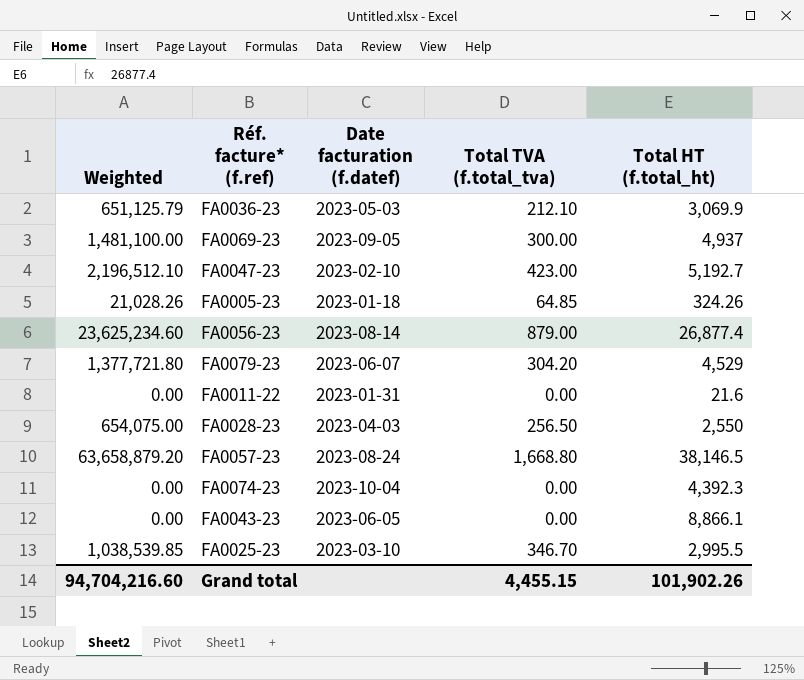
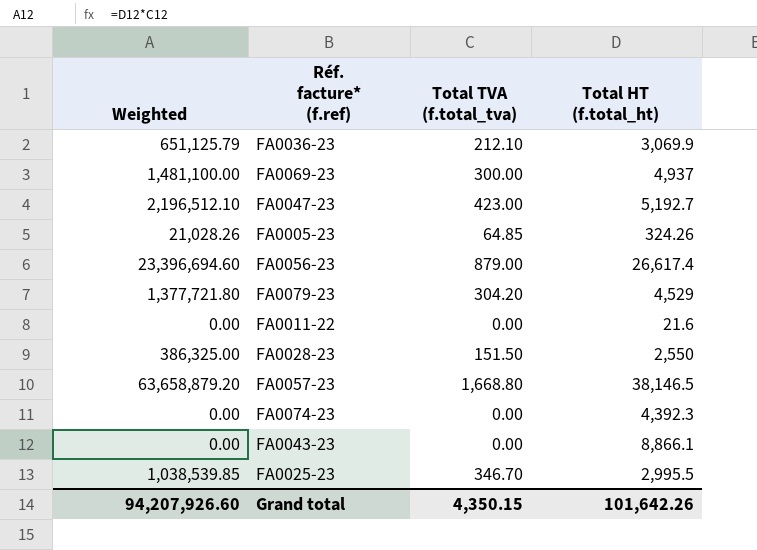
column Date facturation (f.datef) | position: 3 -> none
FA0056-23 | Weighted: 23,625,234.60 -> 23,396,694.60
FA0056-23 | Total HT (f.total_ht): 26,877.4 -> 26,617.4
FA0028-23 | Weighted: 654,075.00 -> 386,325.00
FA0028-23 | Total TVA (f.total_tva): 256.50 -> 151.50
Grand total | Weighted: 94,704,216.60 -> 94,207,926.60
Grand total | Total TVA (f.total_tva): 4,455.15 -> 4,350.15
Grand total | Total HT (f.total_ht): 101,902.26 -> 101,642.26

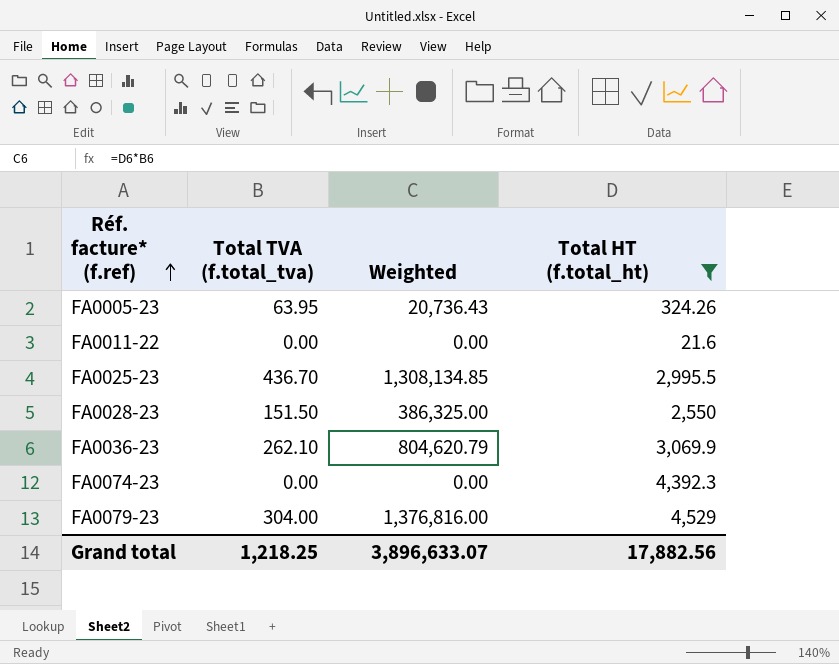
filter: none -> Total HT (f.total_ht) <= 4,529
row order: none -> Réf. facture* (f.ref) ascending
column Weighted | position: 1 -> 3
FA0005-23 | Total TVA (f.total_tva): 64.85 -> 63.95
FA0005-23 | Weighted: 21,028.26 -> 20,736.43
FA0025-23 | Total TVA (f.total_tva): 346.70 -> 436.70
FA0025-23 | Weighted: 1,038,539.85 -> 1,308,134.85
FA0036-23 | Total TVA (f.total_tva): 212.10 -> 262.10
FA0036-23 | Weighted: 651,125.79 -> 804,620.79
FA0079-23 | Total TVA (f.total_tva): 304.20 -> 304.00
FA0079-23 | Weighted: 1,377,721.80 -> 1,376,816.00
Grand total | Total TVA (f.total_tva): 4,350.15 -> 1,218.25
Grand total | Weighted: 94,207,926.60 -> 3,896,633.07
Grand total | Total HT (f.total_ht): 101,642.26 -> 17,882.56

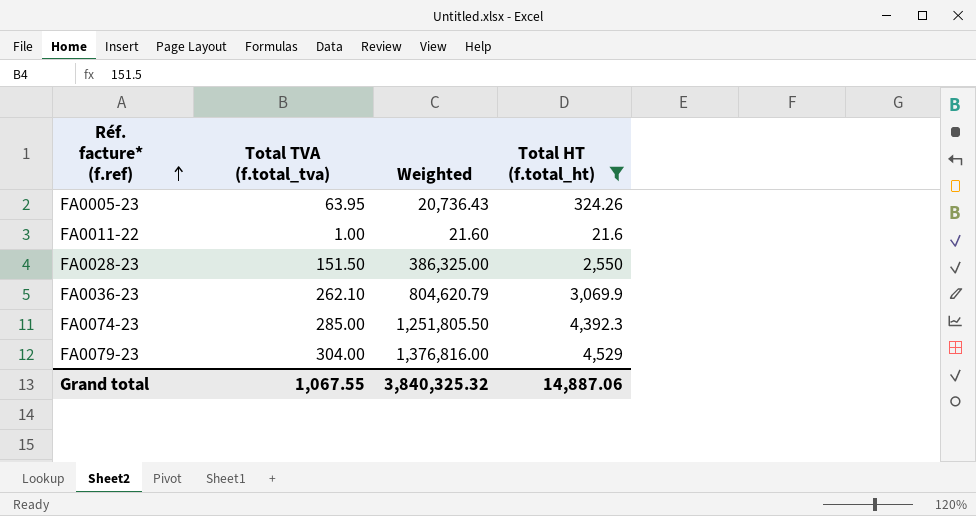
row FA0025-23: 436.70 | 1,308,134.85 | 2,995.5 -> none
FA0011-22 | Total TVA (f.total_tva): 0.00 -> 1.00
FA0011-22 | Weighted: 0.00 -> 21.60
FA0074-23 | Total TVA (f.total_tva): 0.00 -> 285.00
FA0074-23 | Weighted: 0.00 -> 1,251,805.50
Grand total | Total TVA (f.total_tva): 1,218.25 -> 1,067.55
Grand total | Weighted: 3,896,633.07 -> 3,840,325.32
Grand total | Total HT (f.total_ht): 17,882.56 -> 14,887.06

